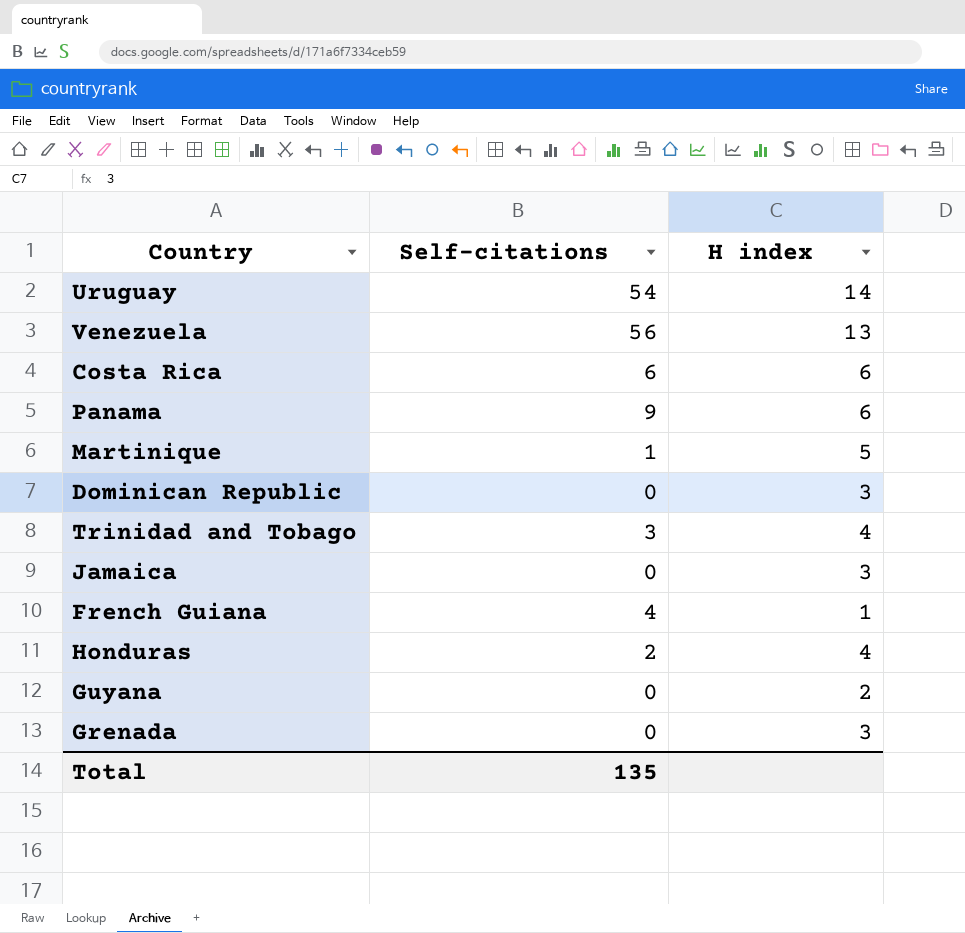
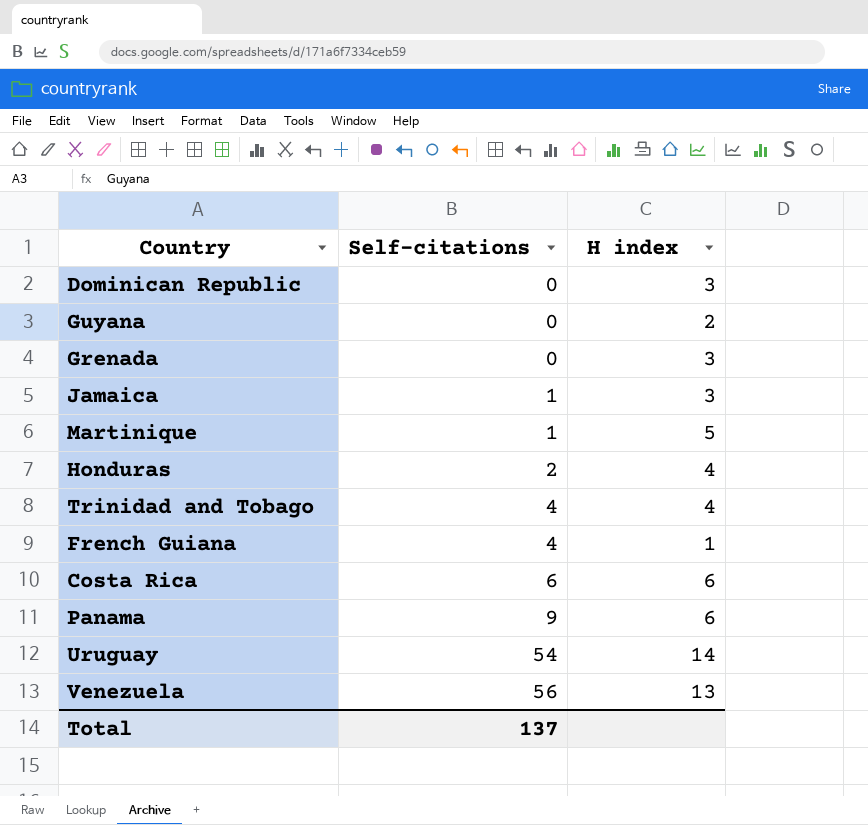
row order: none -> Self-citations ascending
Jamaica | Self-citations: 0 -> 1
Trinidad and Tobago | Self-citations: 3 -> 4
Total | Self-citations: 135 -> 137

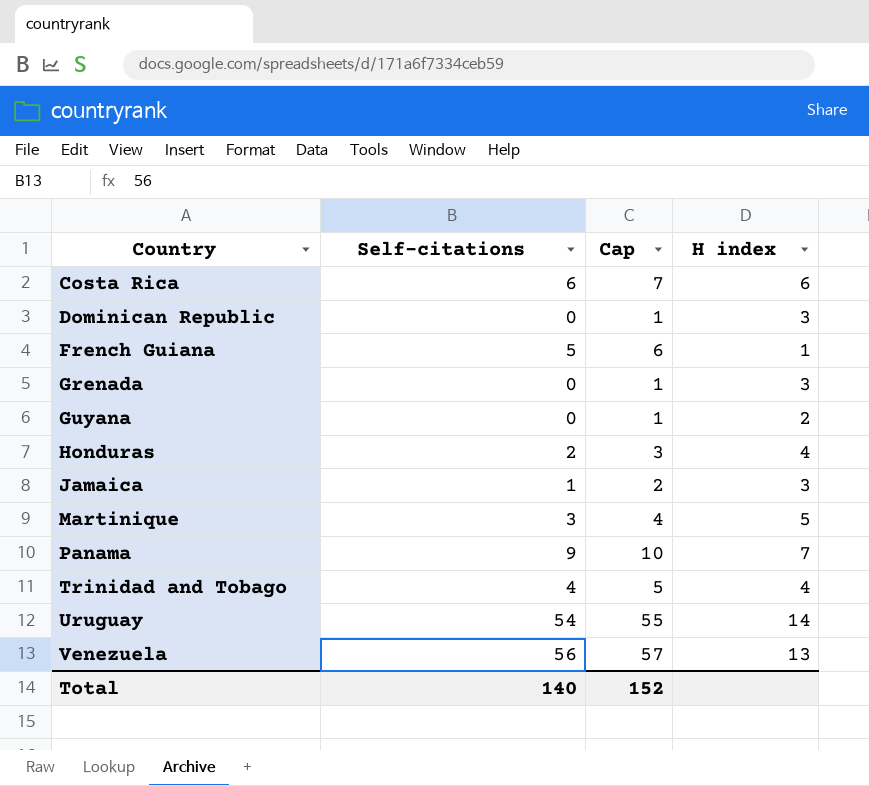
row order: Self-citations ascending -> Country ascending
column Cap | formula: none -> [Self-citations] + 1
French Guiana | Self-citations: 4 -> 5
Martinique | Self-citations: 1 -> 3
Panama | H index: 6 -> 7
Total | Self-citations: 137 -> 140

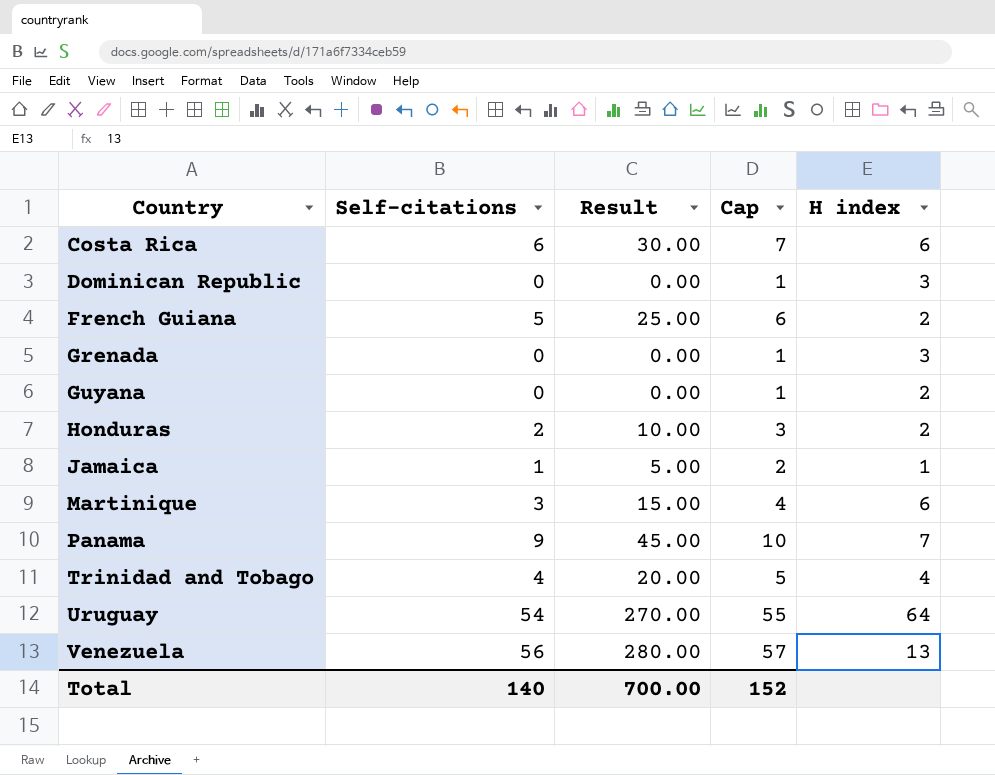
column Result | formula: none -> [Self-citations] * 5
French Guiana | H index: 1 -> 2
Honduras | H index: 4 -> 2
Jamaica | H index: 3 -> 1
Martinique | H index: 5 -> 6
Uruguay | H index: 14 -> 64

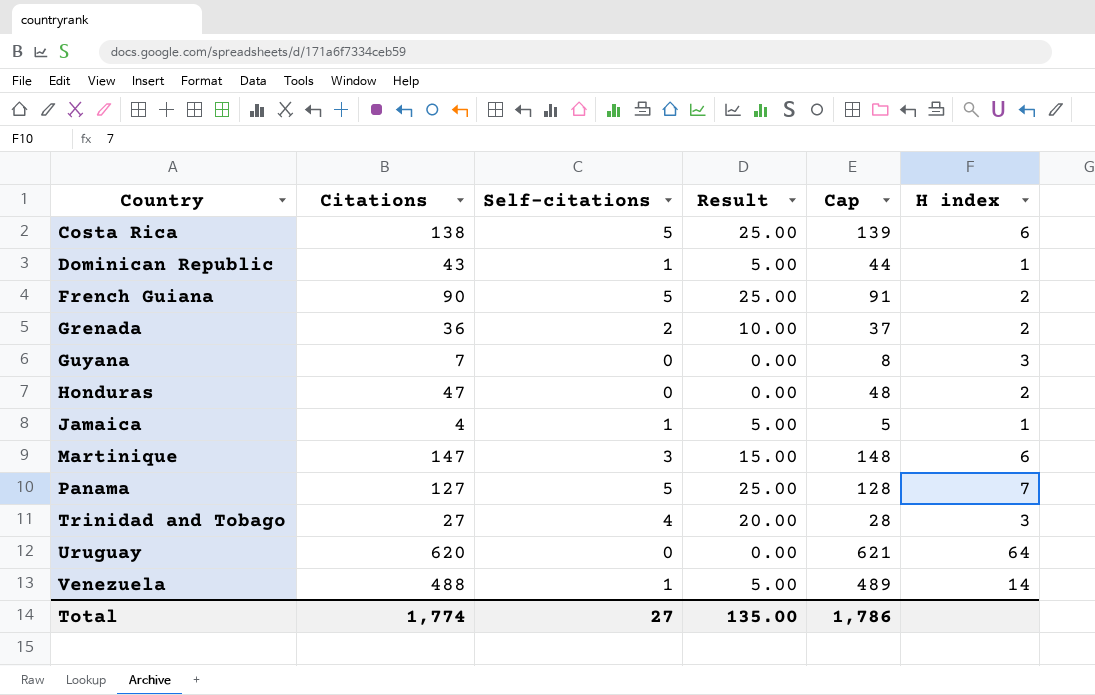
column Citations | position: none -> 2
column Cap | formula: [Self-citations] + 1 -> [Citations] + 1
Costa Rica | Self-citations: 6 -> 5
Costa Rica | Result: 30.00 -> 25.00
Dominican Republic | Self-citations: 0 -> 1
Dominican Republic | Result: 0.00 -> 5.00
Dominican Republic | H index: 3 -> 1
Grenada | Self-citations: 0 -> 2
Grenada | Result: 0.00 -> 10.00
Grenada | H index: 3 -> 2
Guyana | H index: 2 -> 3
Honduras | Self-citations: 2 -> 0
Honduras | Result: 10.00 -> 0.00
Panama | Self-citations: 9 -> 5
Panama | Result: 45.00 -> 25.00
Trinidad and Tobago | H index: 4 -> 3
Uruguay | Self-citations: 54 -> 0
Uruguay | Result: 270.00 -> 0.00
Venezuela | Self-citations: 56 -> 1
Venezuela | Result: 280.00 -> 5.00
Venezuela | H index: 13 -> 14
Total | Self-citations: 140 -> 27
Total | Result: 700.00 -> 135.00
Total | Cap: 152 -> 1,786

